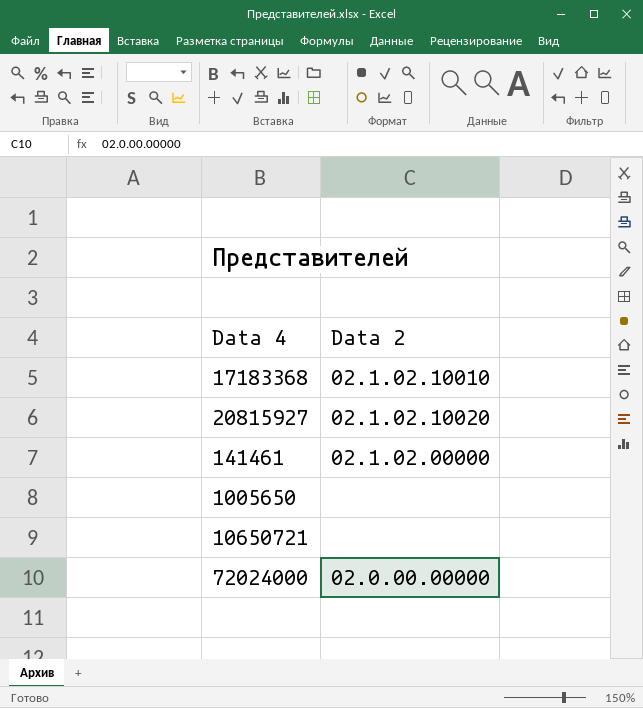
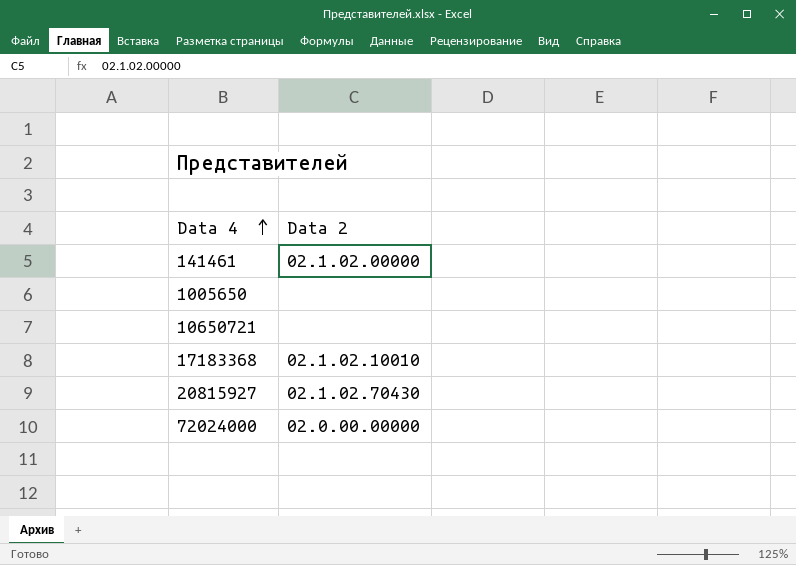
row order: none -> Data 4 ascending
20815927 | Data 2: 02.1.02.10020 -> 02.1.02.70430

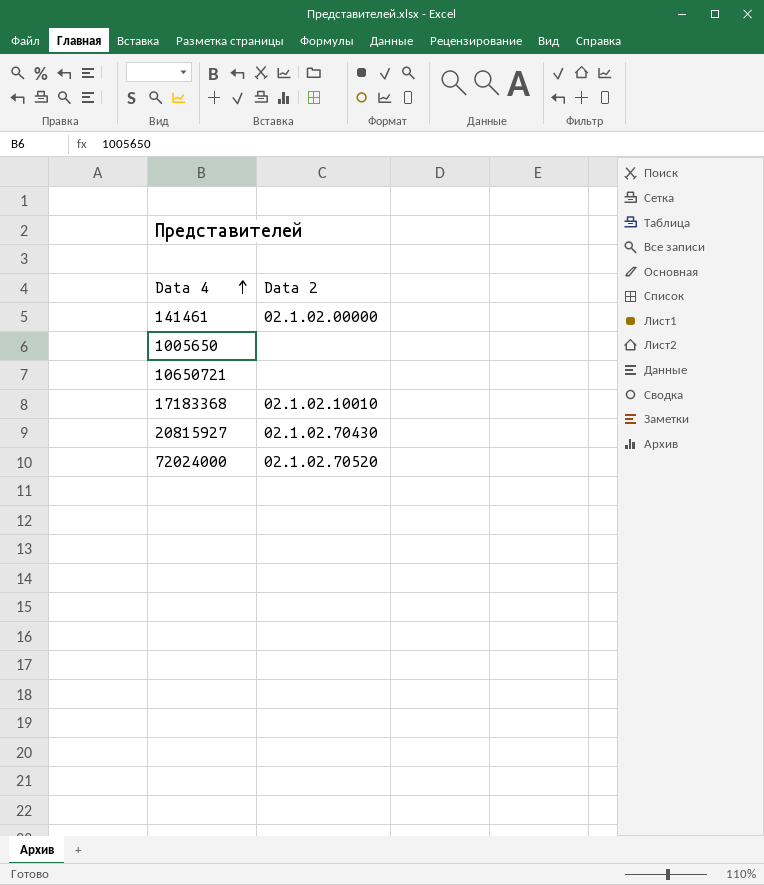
72024000 | Data 2: 02.0.00.00000 -> 02.1.02.70520

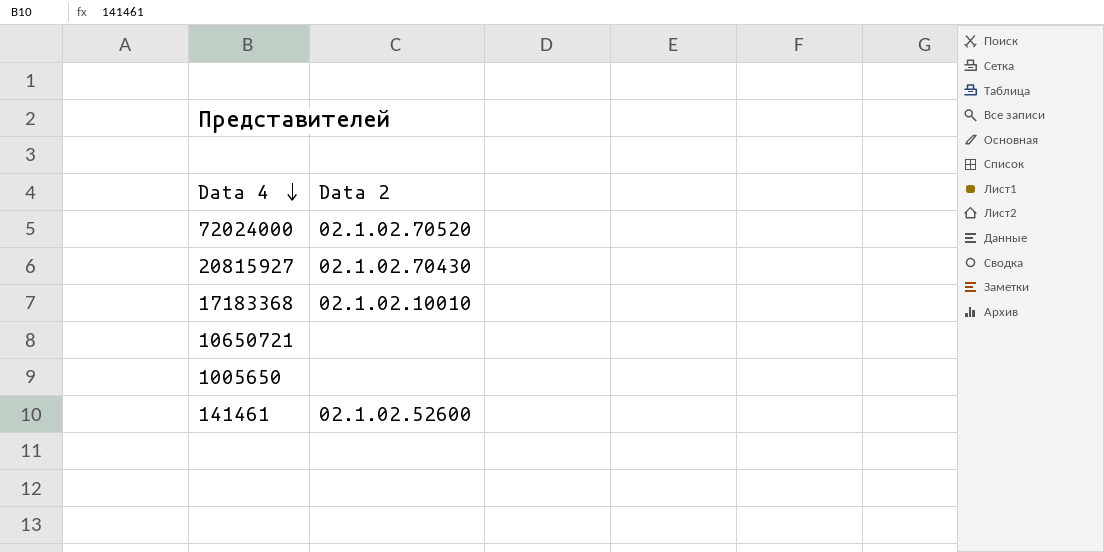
row order: Data 4 ascending -> Data 4 descending
141461 | Data 2: 02.1.02.00000 -> 02.1.02.52600

